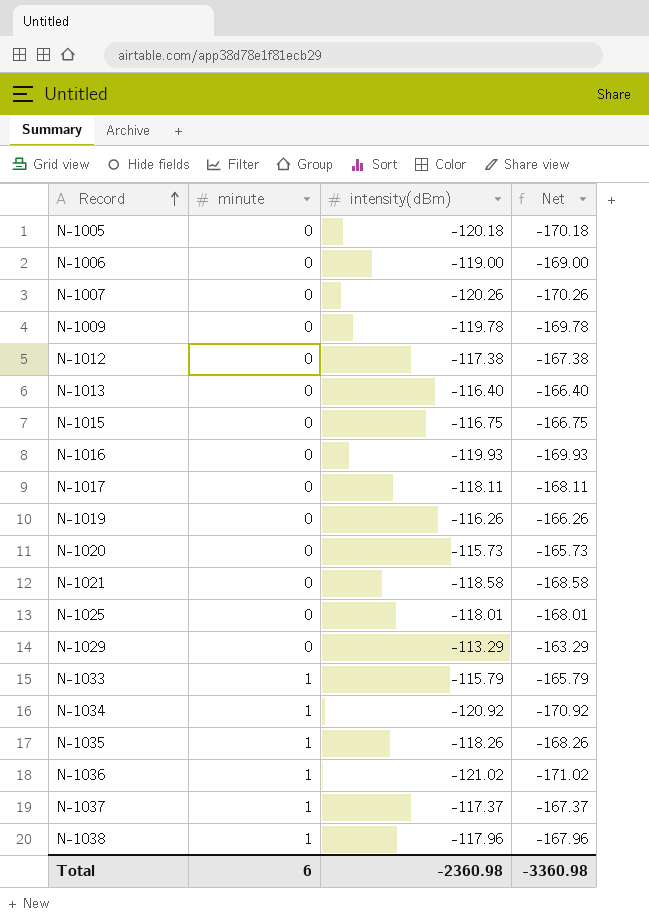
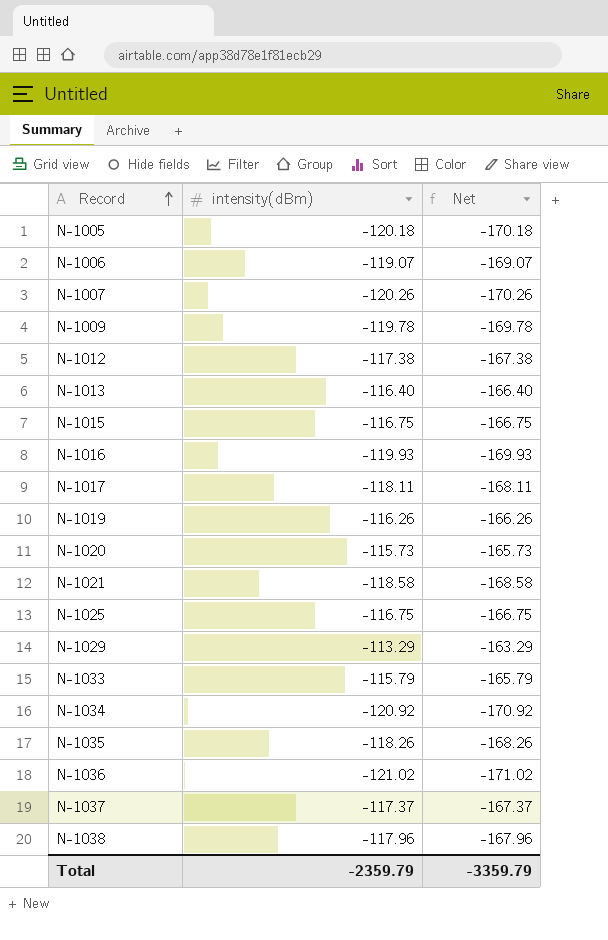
column minute | position: 2 -> none
N-1006 | intensity(dBm): -119.00 -> -119.07
N-1006 | Net: -169.00 -> -169.07
N-1025 | intensity(dBm): -118.01 -> -116.75
N-1025 | Net: -168.01 -> -166.75
Total | intensity(dBm): -2360.98 -> -2359.79
Total | Net: -3360.98 -> -3359.79

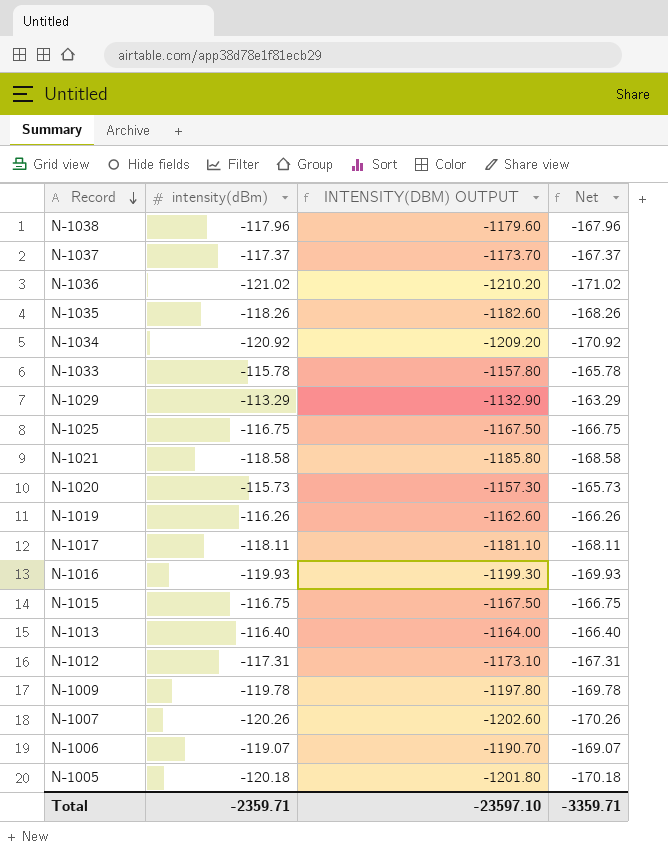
row order: Record ascending -> Record descending
column INTENSITY(DBM) OUTPUT | formula: none -> [intensity(dBm)] * 10
N-1033 | intensity(dBm): -115.79 -> -115.78
N-1033 | Net: -165.79 -> -165.78
N-1012 | intensity(dBm): -117.38 -> -117.31
N-1012 | Net: -167.38 -> -167.31
Total | intensity(dBm): -2359.79 -> -2359.71
Total | Net: -3359.79 -> -3359.71

